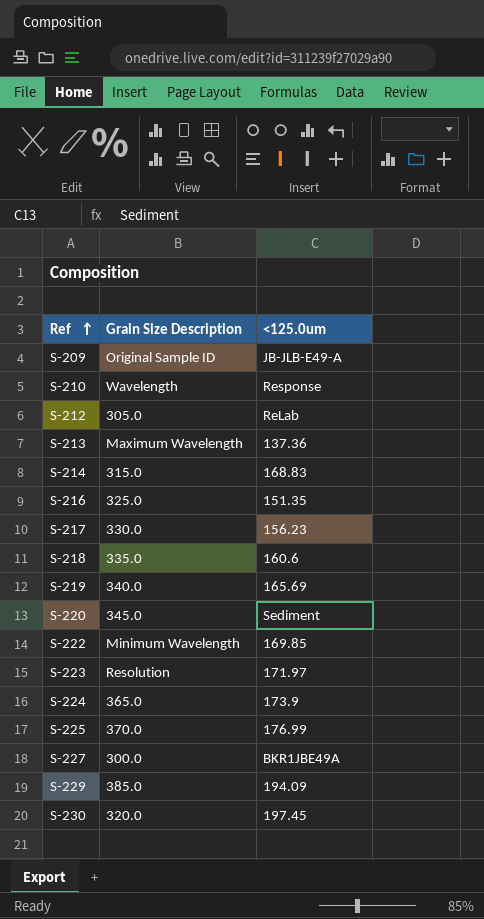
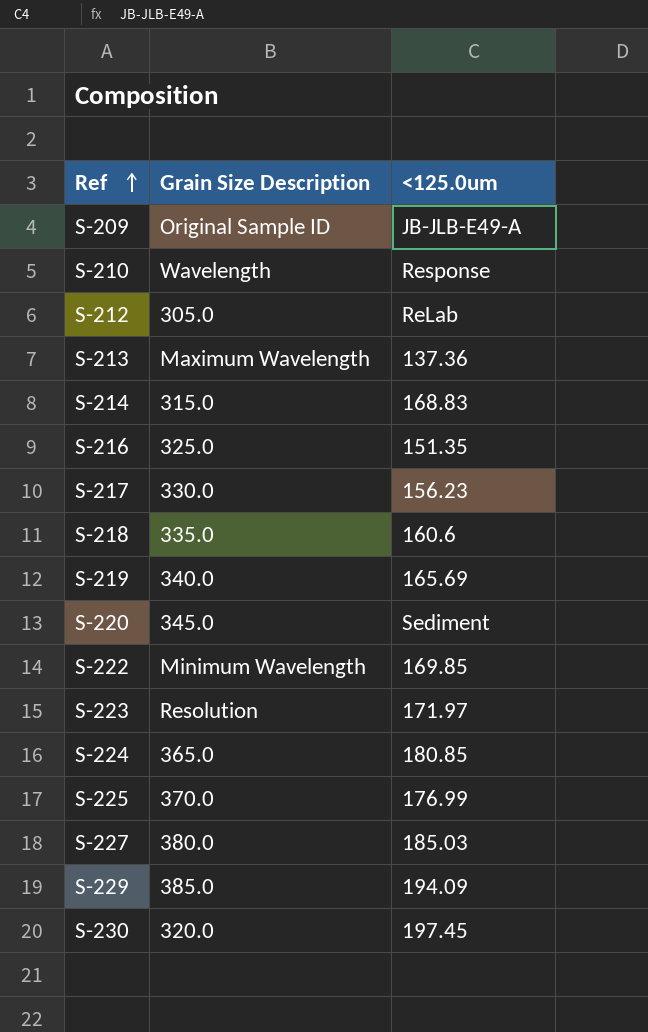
S-224 | <125.0um: 173.9 -> 180.85
S-227 | Grain Size Description: 300.0 -> 380.0
S-227 | <125.0um: BKR1JBE49A -> 185.03

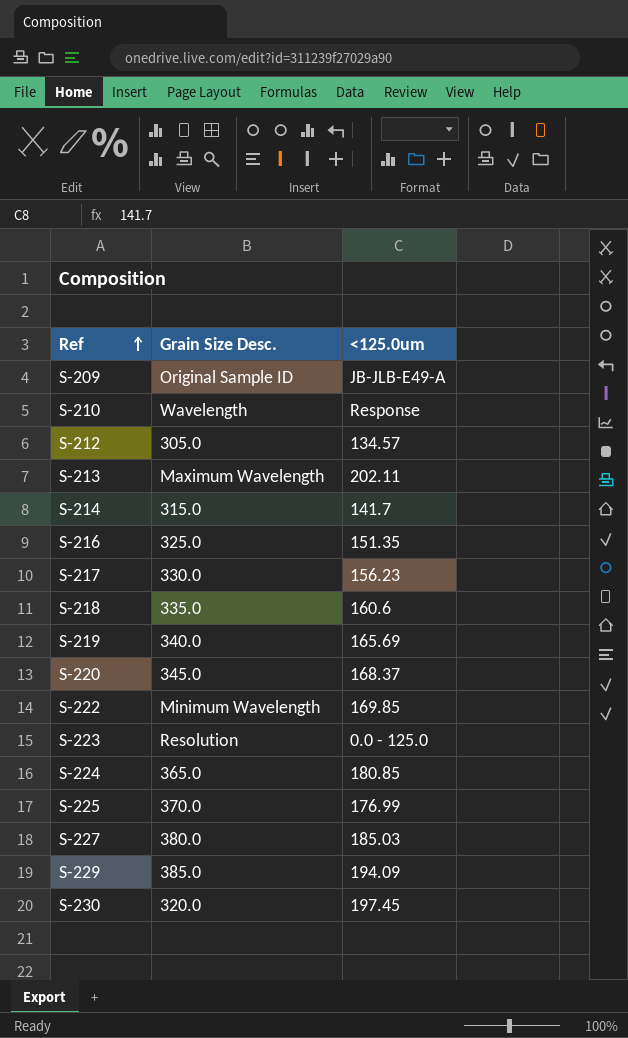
column name: Grain Size Description -> Grain Size Desc.
S-212 | <125.0um: ReLab -> 134.57
S-213 | <125.0um: 137.36 -> 202.11
S-214 | <125.0um: 168.83 -> 141.7
S-220 | <125.0um: Sediment -> 168.37
S-223 | <125.0um: 171.97 -> 0.0 - 125.0

